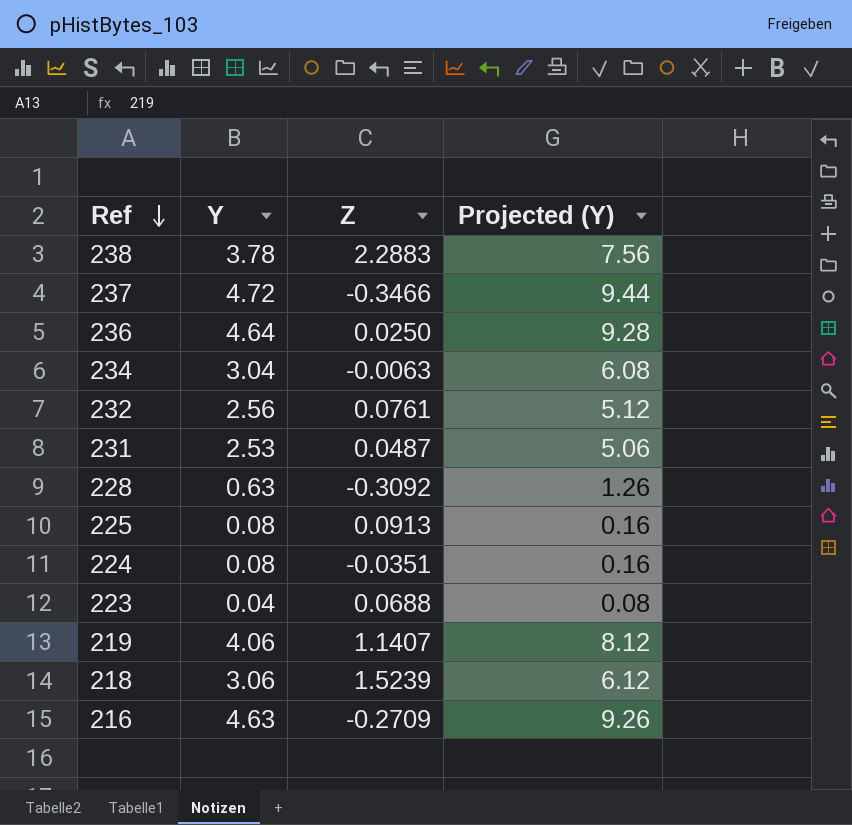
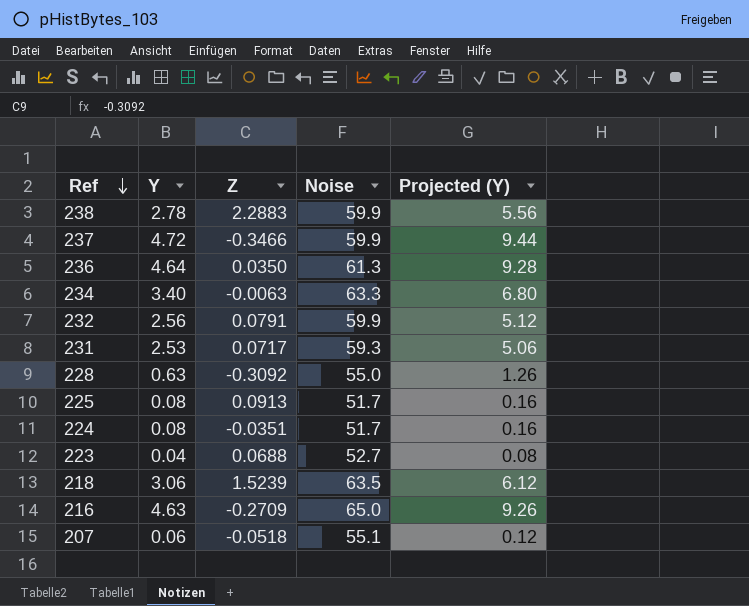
column Noise | position: none -> 4
row 219: 4.06 | 1.1407 | 8.12 -> none
238 | Y: 3.78 -> 2.78
238 | Projected (Y): 7.56 -> 5.56
236 | Z: 0.0250 -> 0.0350
234 | Y: 3.04 -> 3.40
234 | Projected (Y): 6.08 -> 6.80
232 | Z: 0.0761 -> 0.0791
231 | Z: 0.0487 -> 0.0717
row 207: none -> 0.06 | -0.0518 | 55.1 | 0.12

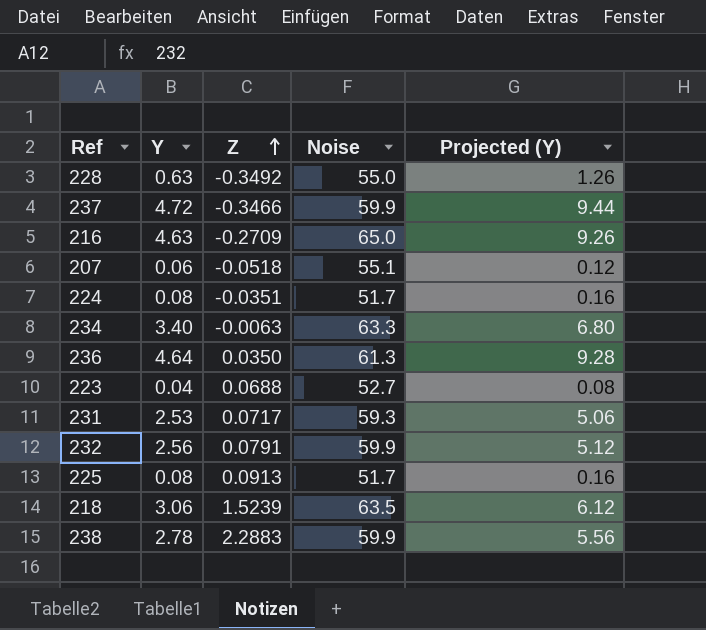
row order: Ref descending -> Z ascending
228 | Z: -0.3092 -> -0.3492

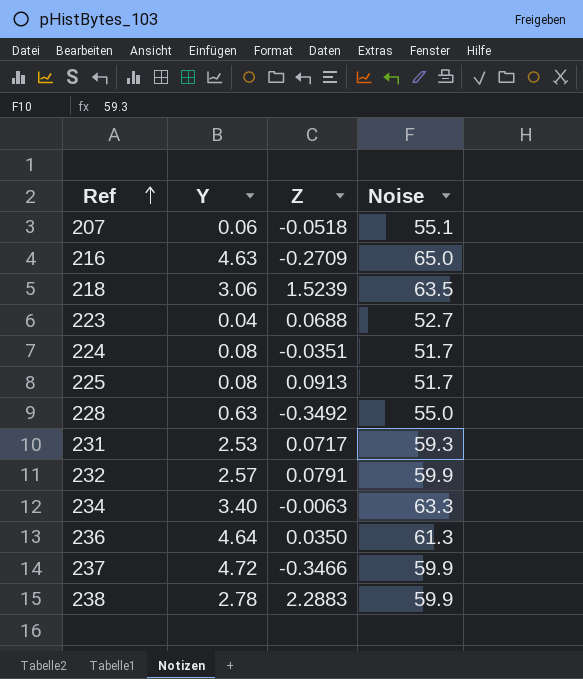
row order: Z ascending -> Ref ascending
column Projected (Y) | formula: [Y] * 2 -> none
232 | Y: 2.56 -> 2.57

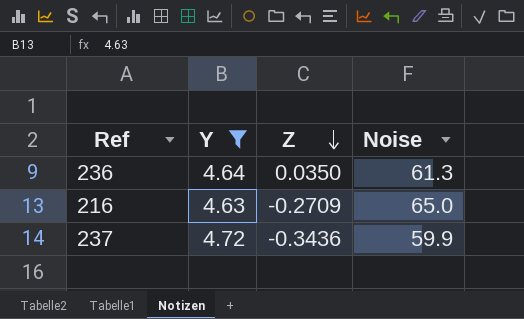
filter: none -> Y >= 4.63
row order: Ref ascending -> Z descending
237 | Z: -0.3466 -> -0.3436

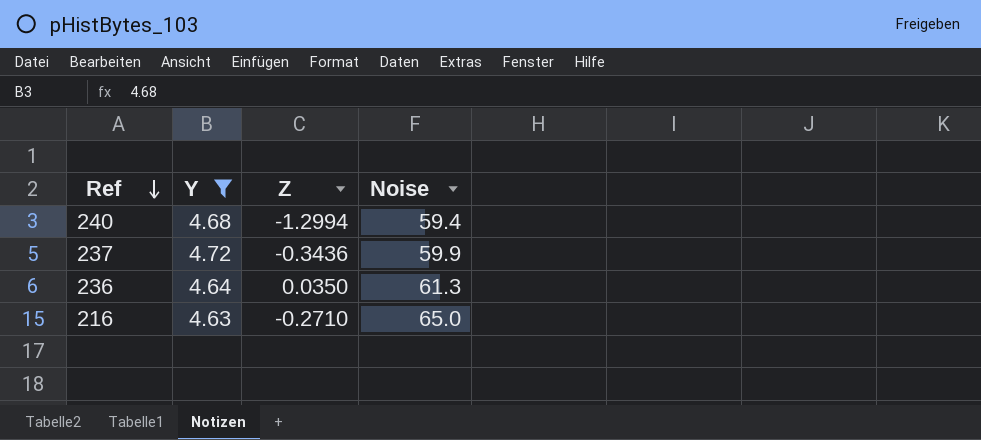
row order: Z descending -> Ref descending
row 240: none -> 4.68 | -1.2994 | 59.4
216 | Z: -0.2709 -> -0.2710

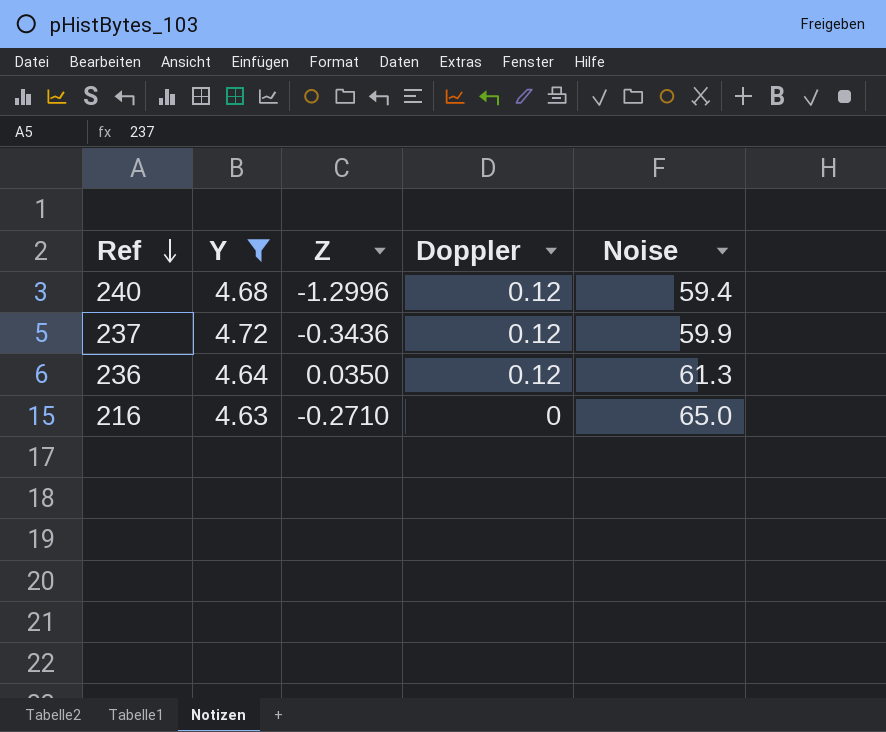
column Doppler | position: none -> 4
240 | Z: -1.2994 -> -1.2996

